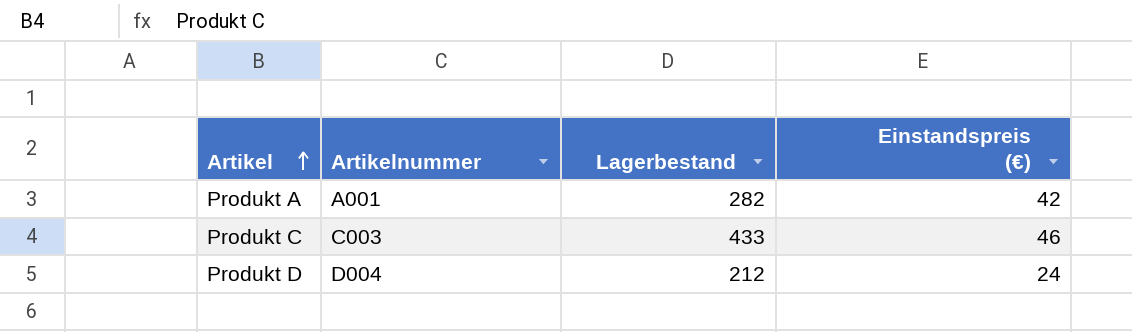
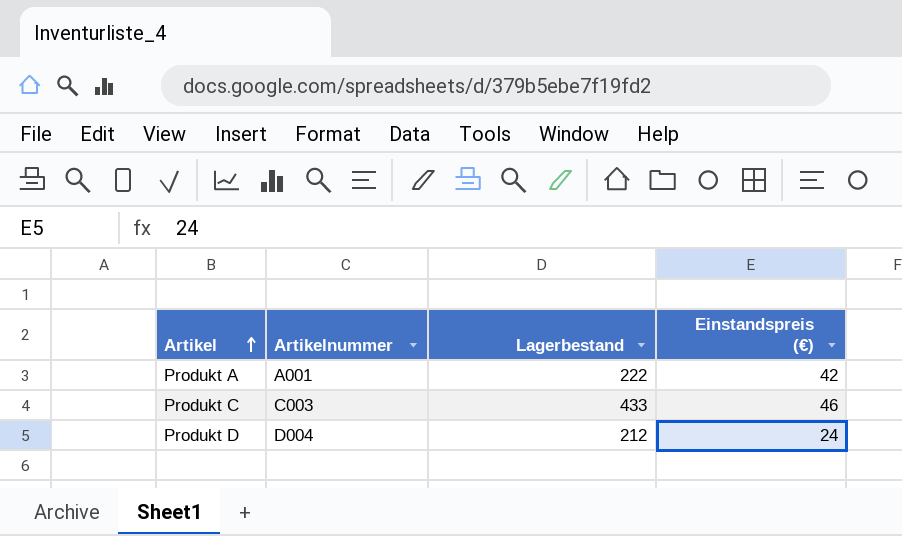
Produkt A | Lagerbestand: 282 -> 222

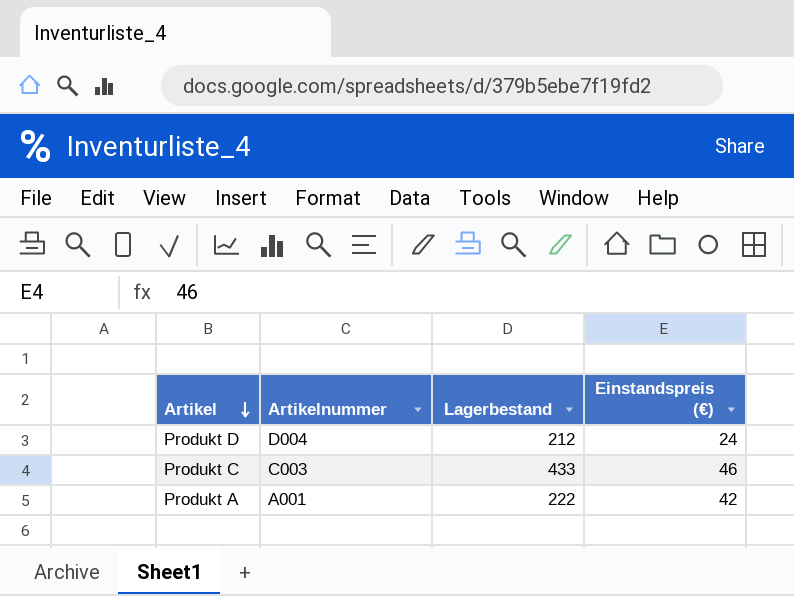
row order: Artikel ascending -> Artikel descending

